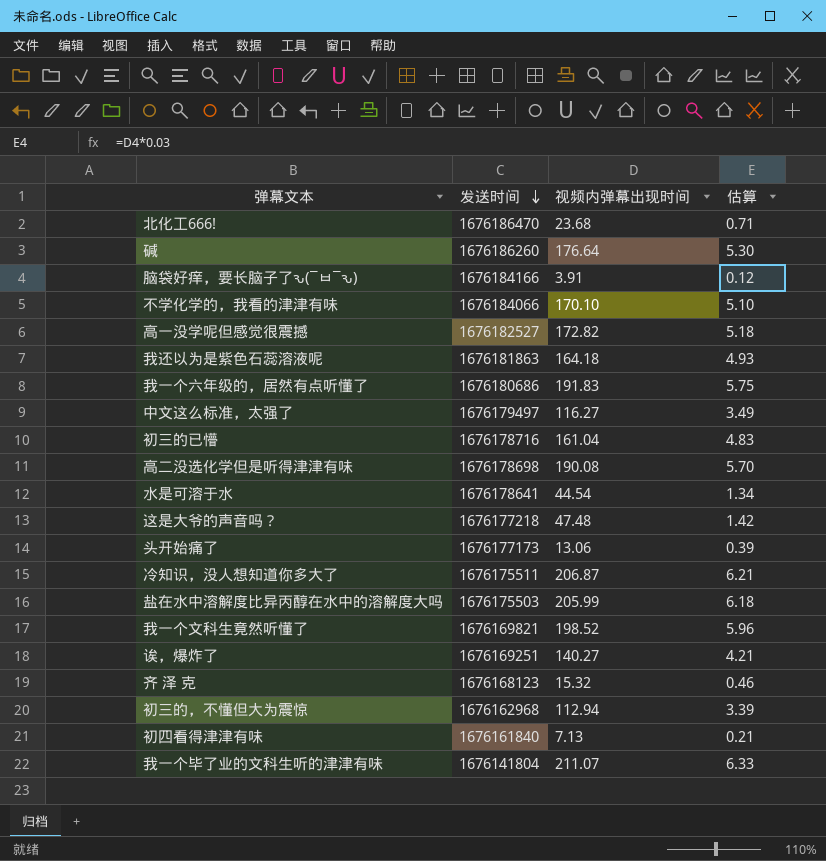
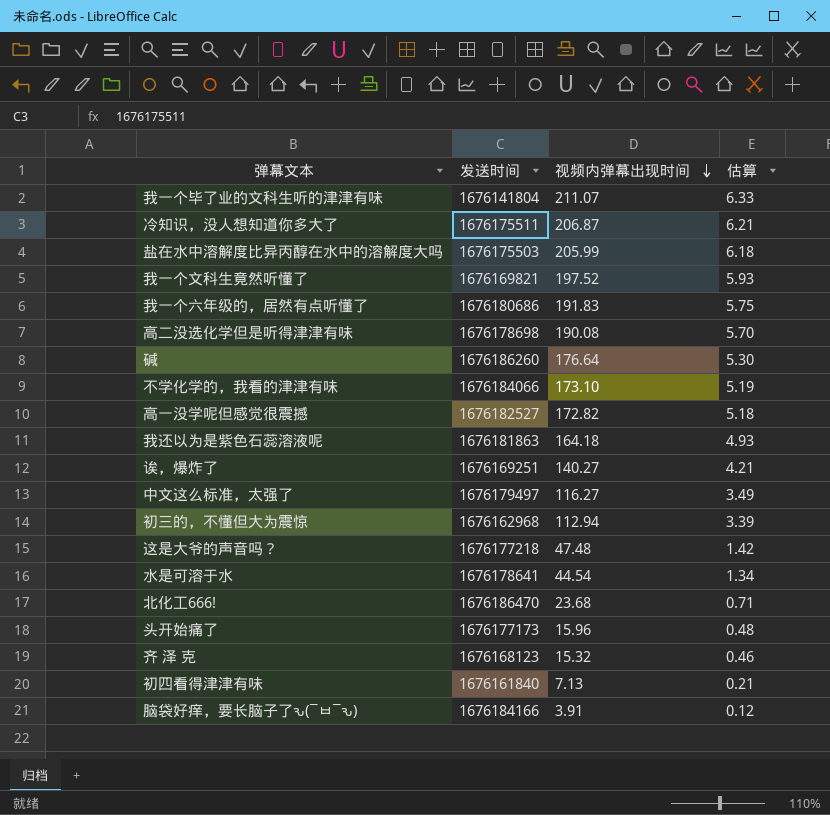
row order: 发送时间 descending -> 视频内弹幕出现时间 descending
row 初三的已懵: 1676178716 | 161.04 | 4.83 -> none
我一个文科生竟然听懂了 | 视频内弹幕出现时间: 198.52 -> 197.52
我一个文科生竟然听懂了 | 估算: 5.96 -> 5.93
不学化学的，我看的津津有味 | 视频内弹幕出现时间: 170.10 -> 173.10
不学化学的，我看的津津有味 | 估算: 5.10 -> 5.19
头开始痛了 | 视频内弹幕出现时间: 13.06 -> 15.96
头开始痛了 | 估算: 0.39 -> 0.48

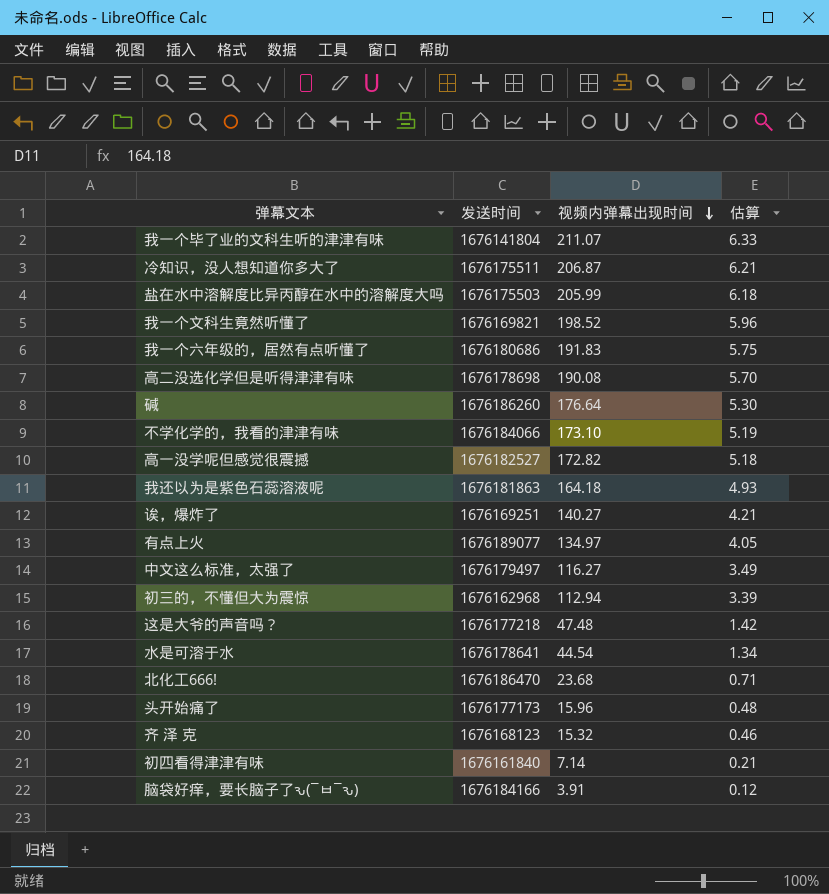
我一个文科生竟然听懂了 | 视频内弹幕出现时间: 197.52 -> 198.52
我一个文科生竟然听懂了 | 估算: 5.93 -> 5.96
row 有点上火: none -> 1676189077 | 134.97 | 4.05
初四看得津津有味 | 视频内弹幕出现时间: 7.13 -> 7.14

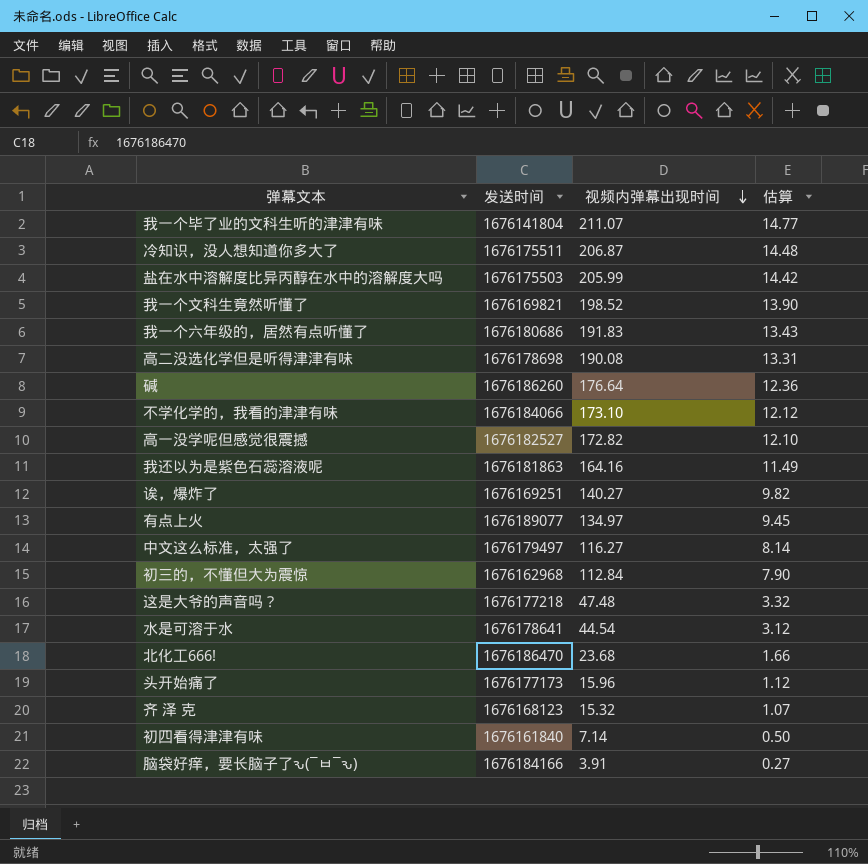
column 估算 | formula: [视频内弹幕出现时间] * 0.03 -> [视频内弹幕出现时间] * 0.07
我还以为是紫色石蕊溶液呢 | 视频内弹幕出现时间: 164.18 -> 164.16
初三的，不懂但大为震惊 | 视频内弹幕出现时间: 112.94 -> 112.84

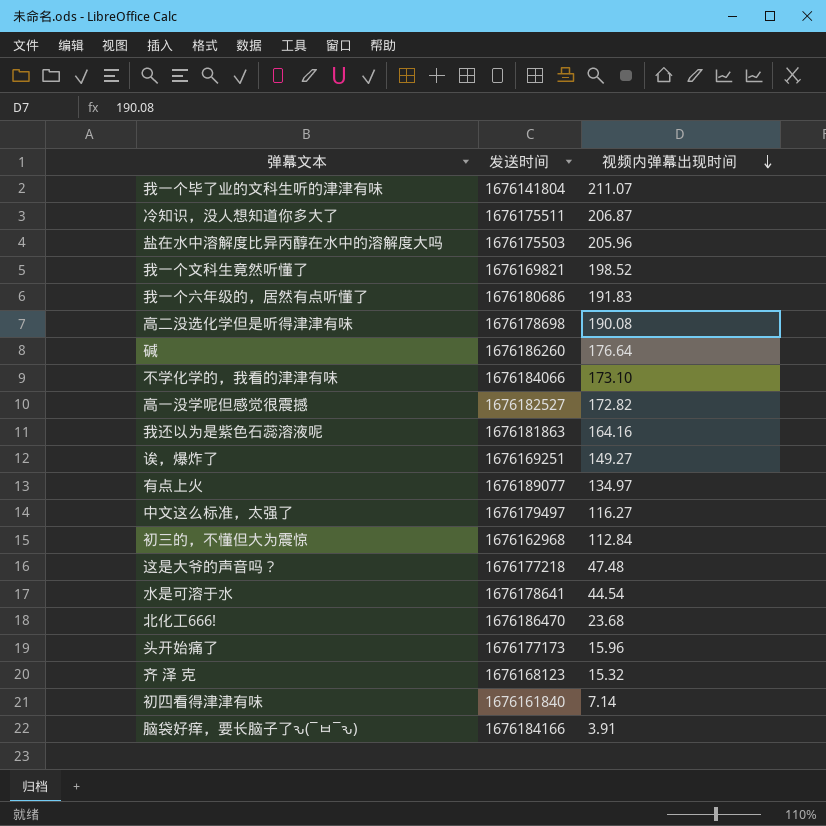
column 估算 | formula: [视频内弹幕出现时间] * 0.07 -> none
盐在水中溶解度比异丙醇在水中的溶解度大吗 | 视频内弹幕出现时间: 205.99 -> 205.96
诶，爆炸了 | 视频内弹幕出现时间: 140.27 -> 149.27

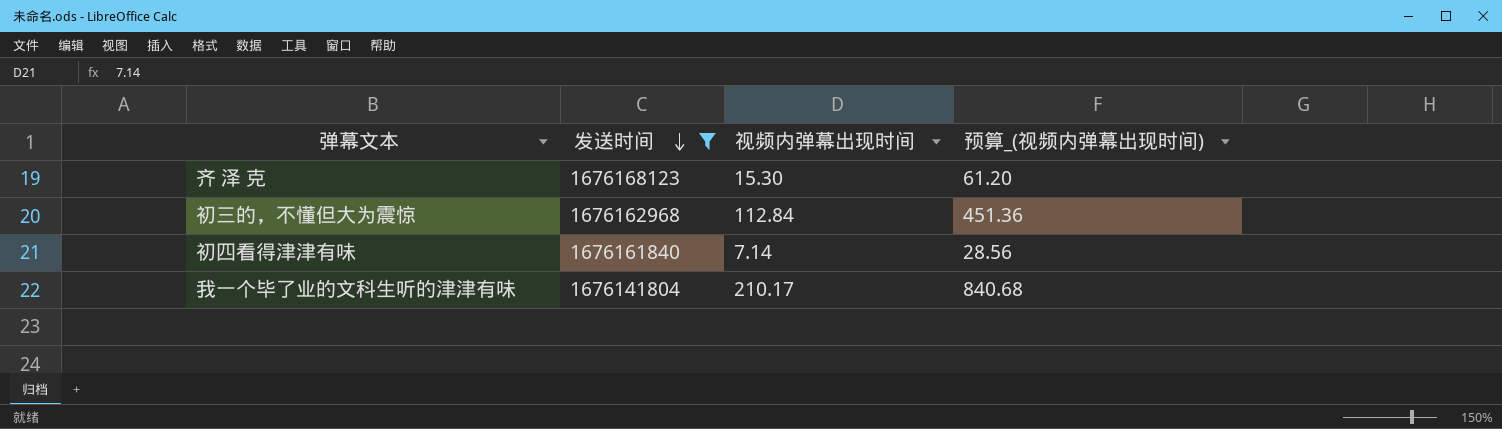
filter: none -> 发送时间 <= 1676168123
row order: 视频内弹幕出现时间 descending -> 发送时间 descending
column 预算_(视频内弹幕出现时间) | formula: none -> [视频内弹幕出现时间] * 4
齐 泽 克 | 视频内弹幕出现时间: 15.32 -> 15.30
我一个毕了业的文科生听的津津有味 | 视频内弹幕出现时间: 211.07 -> 210.17

